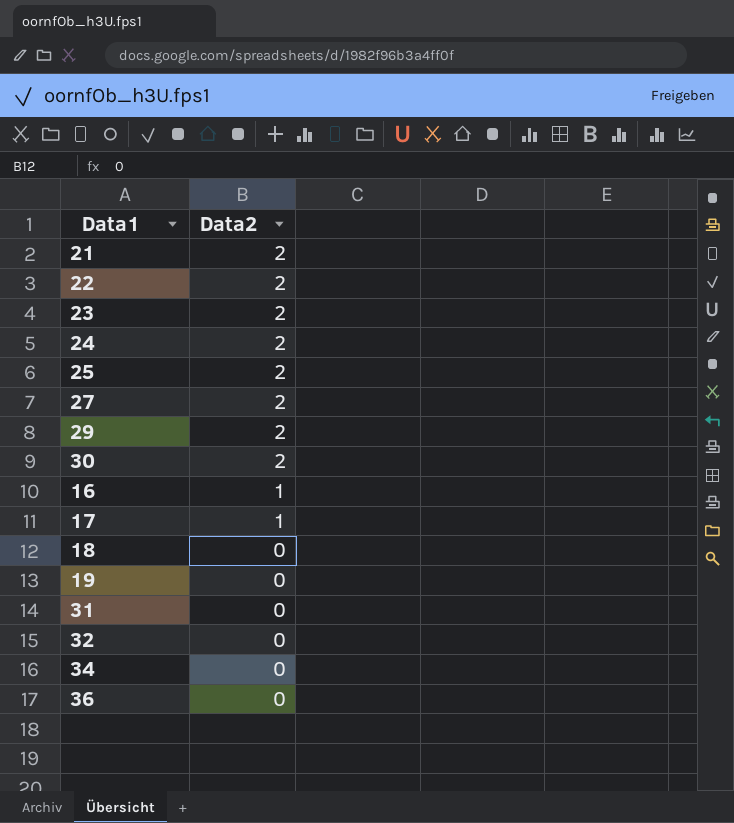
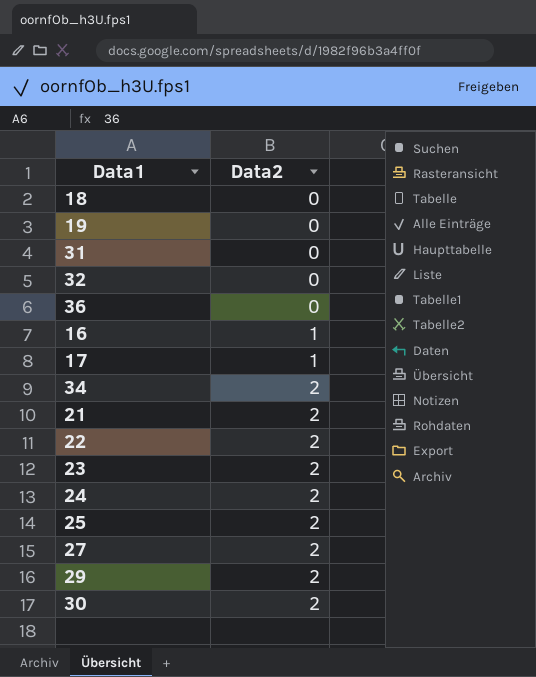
row order: Data2 descending -> Data2 ascending
34 | Data2: 0 -> 2

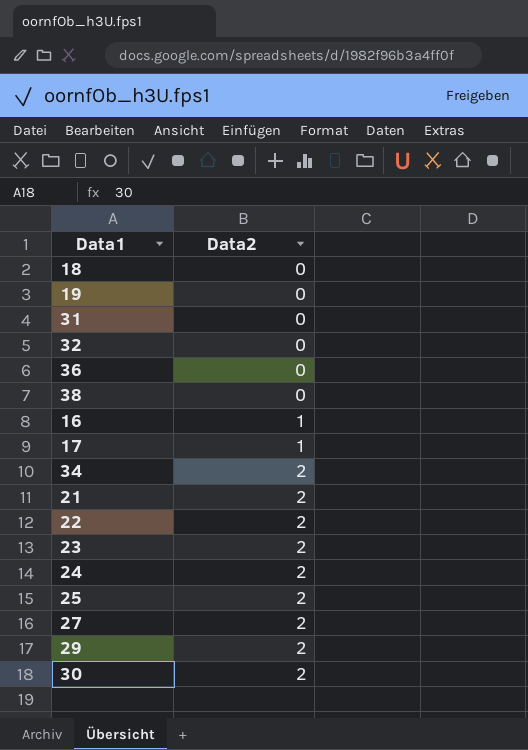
row 38: none -> 0

